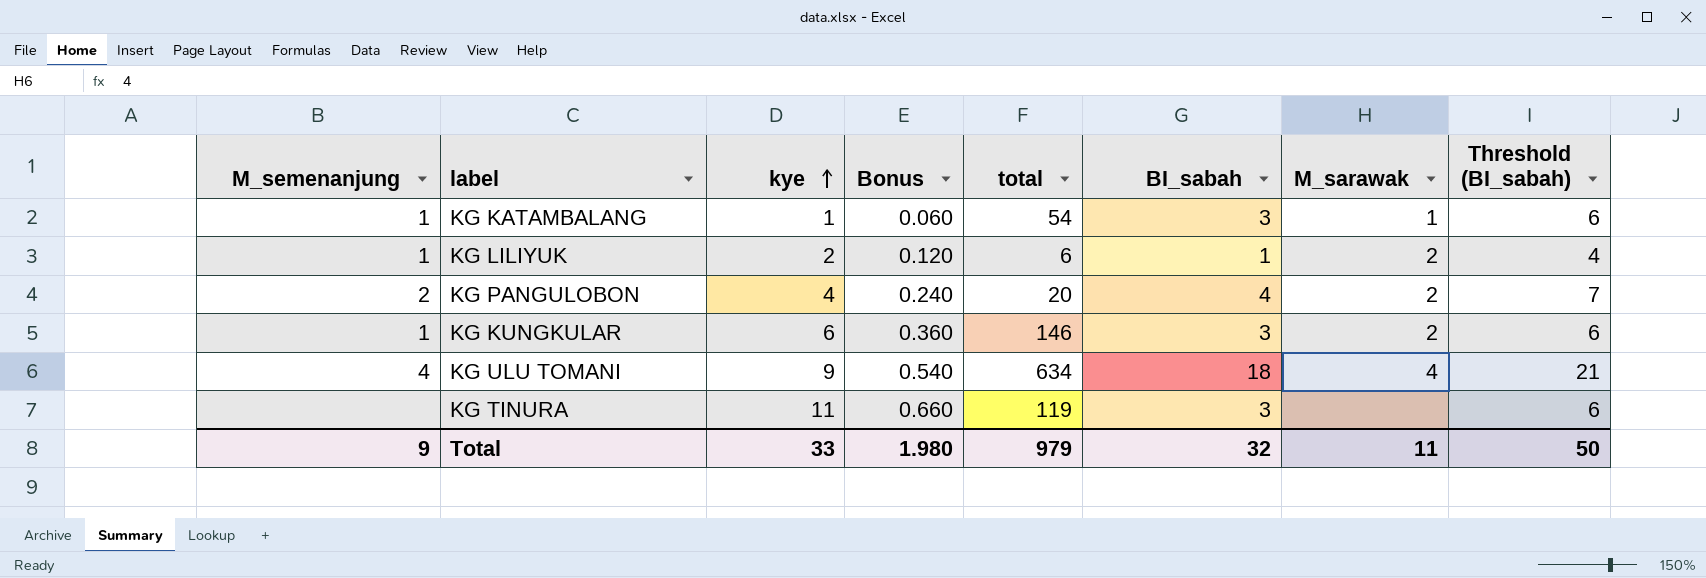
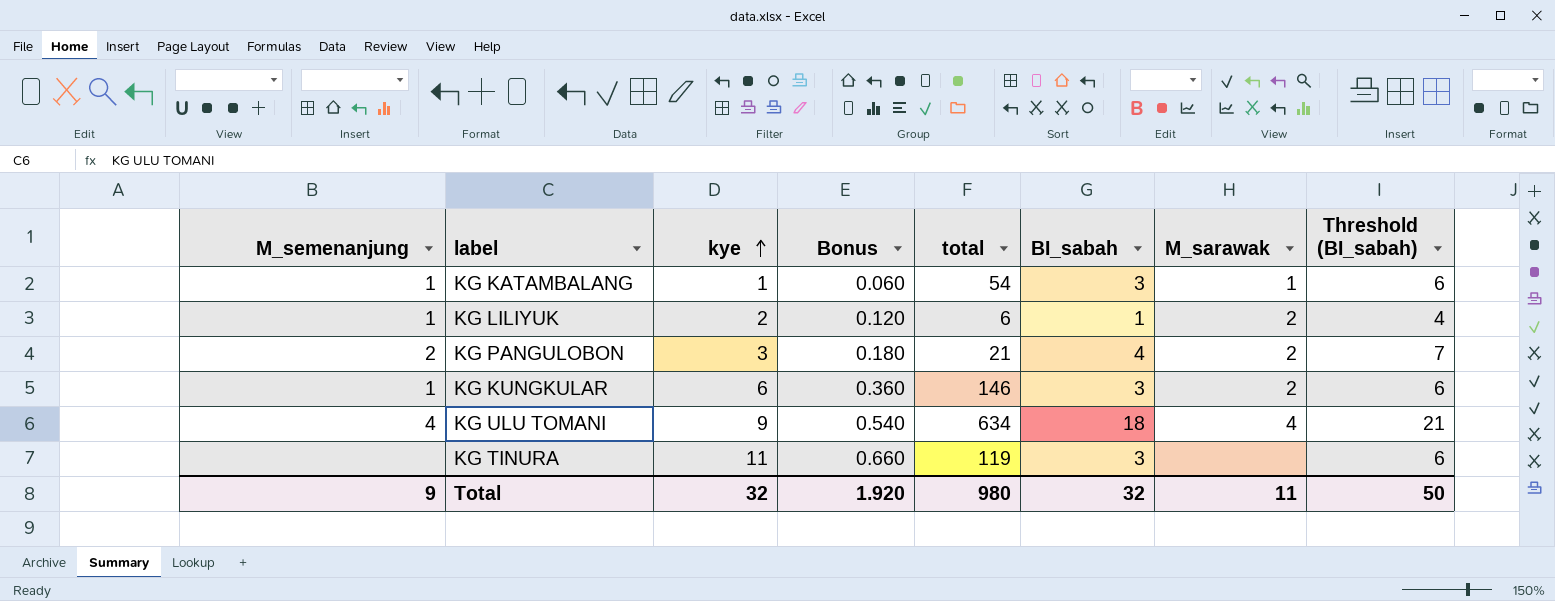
KG PANGULOBON | kye: 4 -> 3
KG PANGULOBON | Bonus: 0.240 -> 0.180
KG PANGULOBON | total: 20 -> 21
Total | kye: 33 -> 32
Total | Bonus: 1.980 -> 1.920
Total | total: 979 -> 980

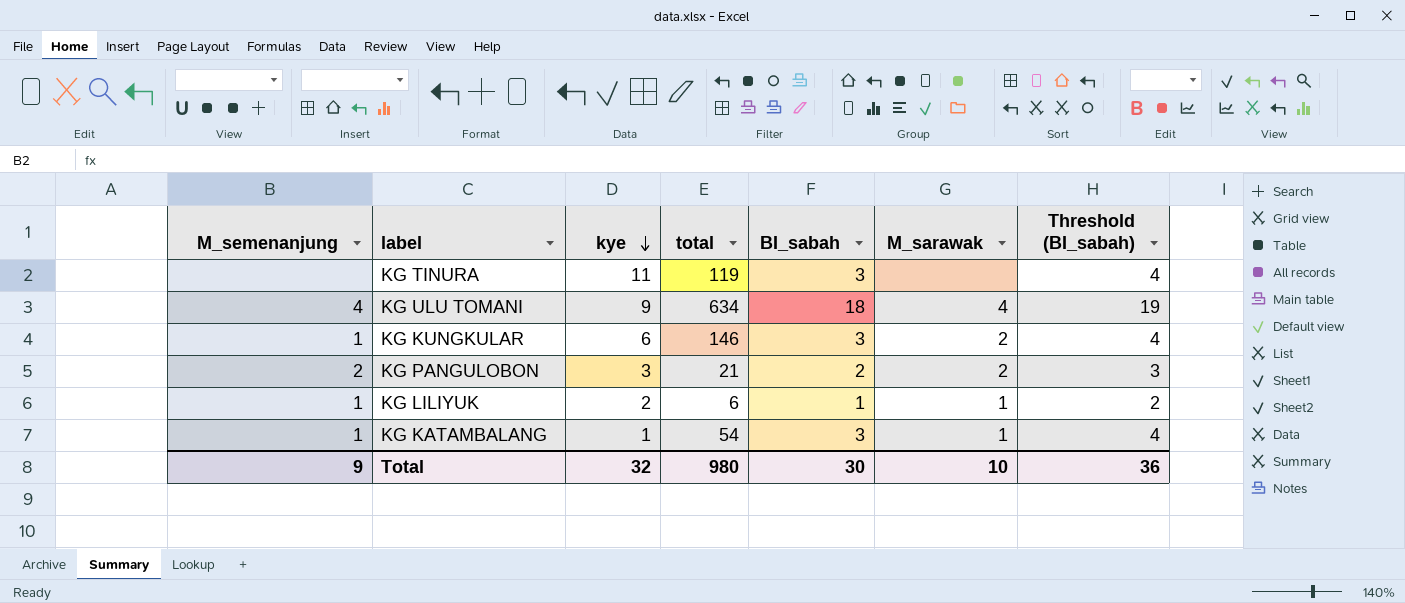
row order: kye ascending -> kye descending
column Bonus | formula: [kye] * 0.06 -> none
column Threshold (BI_sabah) | formula: [BI_sabah] + 3 -> [BI_sabah] + 1
KG PANGULOBON | BI_sabah: 4 -> 2
KG LILIYUK | M_sarawak: 2 -> 1
Total | BI_sabah: 32 -> 30
Total | M_sarawak: 11 -> 10
Total | Threshold (BI_sabah): 50 -> 36

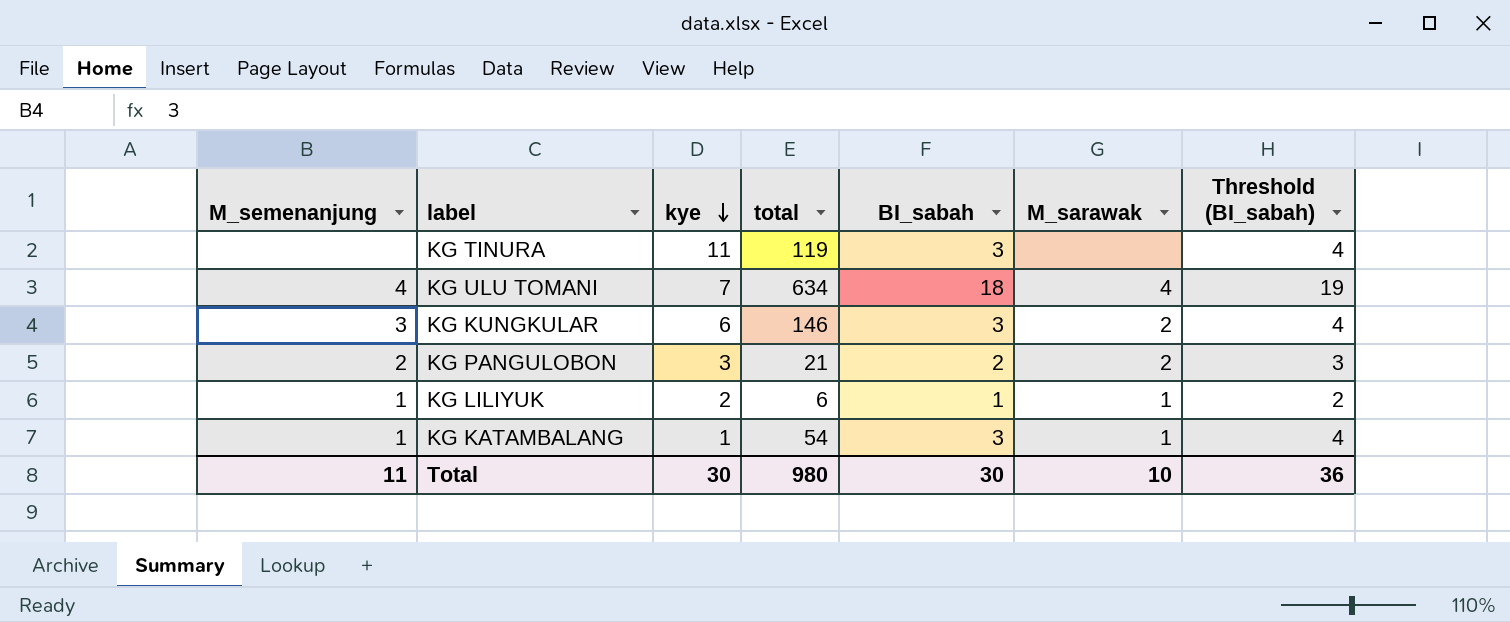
KG ULU TOMANI | kye: 9 -> 7
KG KUNGKULAR | M_semenanjung: 1 -> 3
Total | M_semenanjung: 9 -> 11
Total | kye: 32 -> 30

